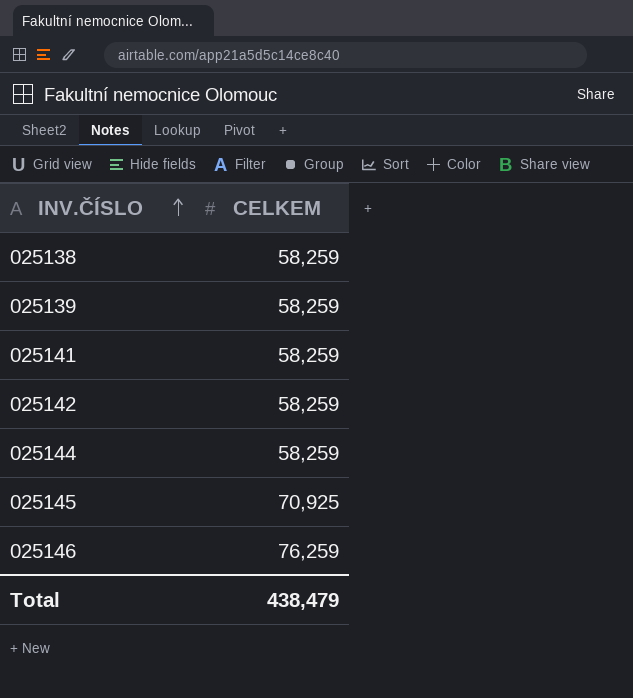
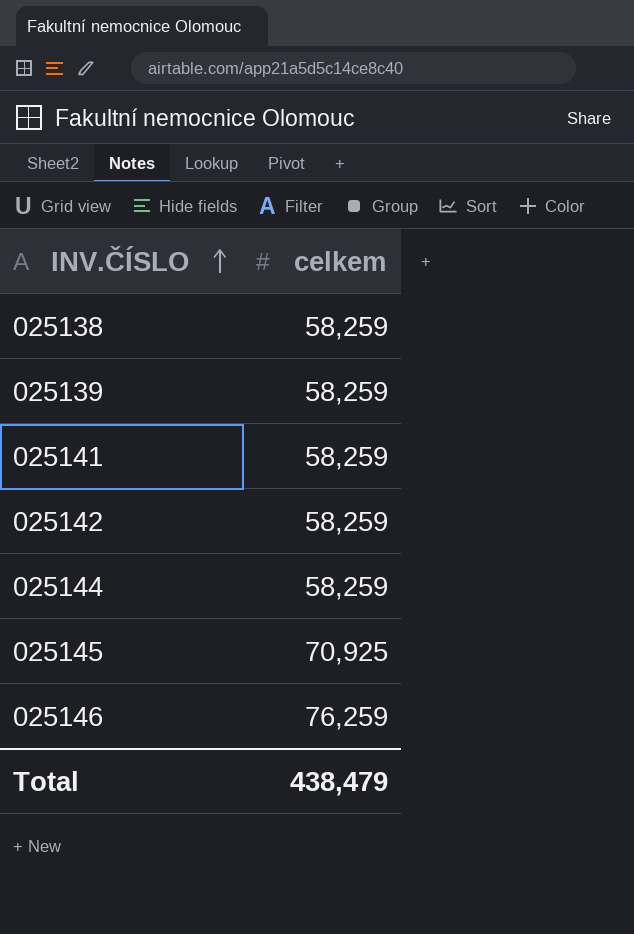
column name: CELKEM -> celkem

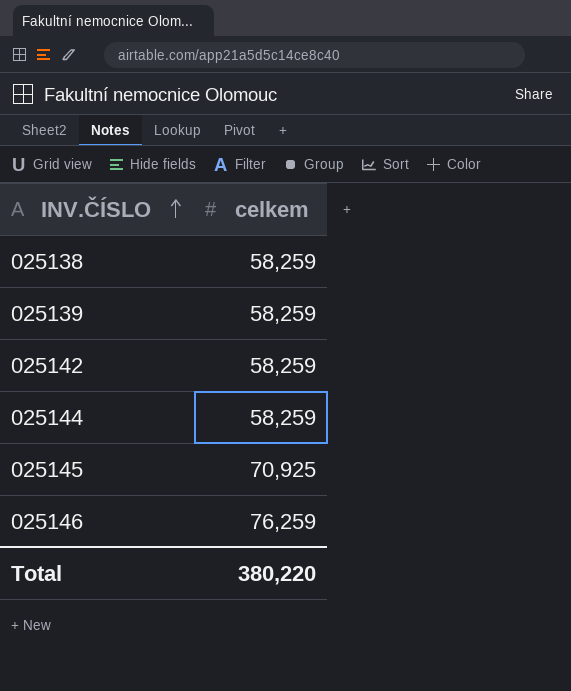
row 025141: 58,259 -> none
Total | celkem: 438,479 -> 380,220

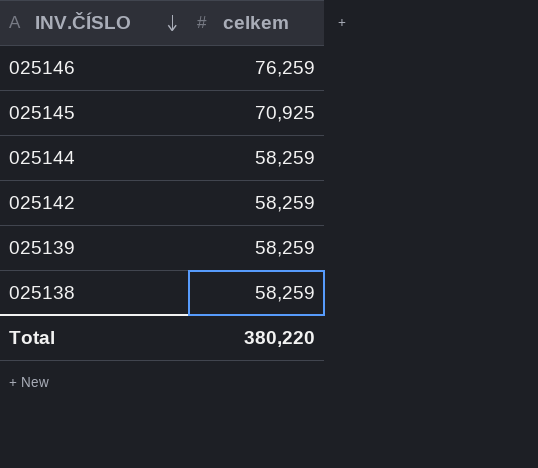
row order: INV.ČÍSLO ascending -> INV.ČÍSLO descending

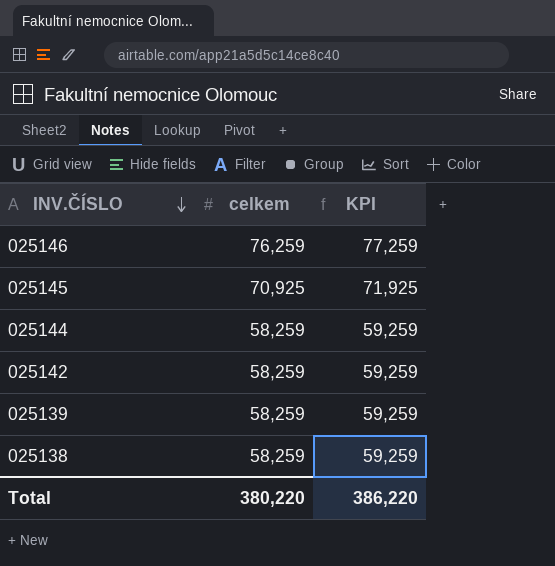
column KPI | formula: none -> [celkem] + 1000

